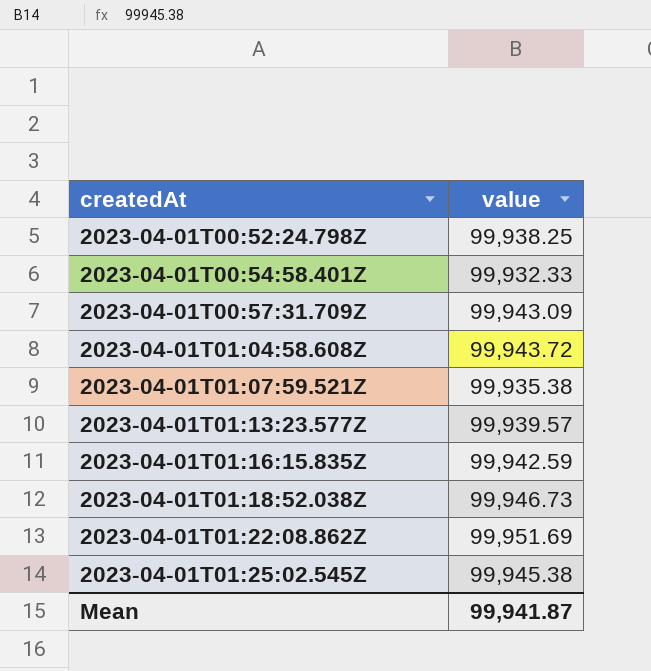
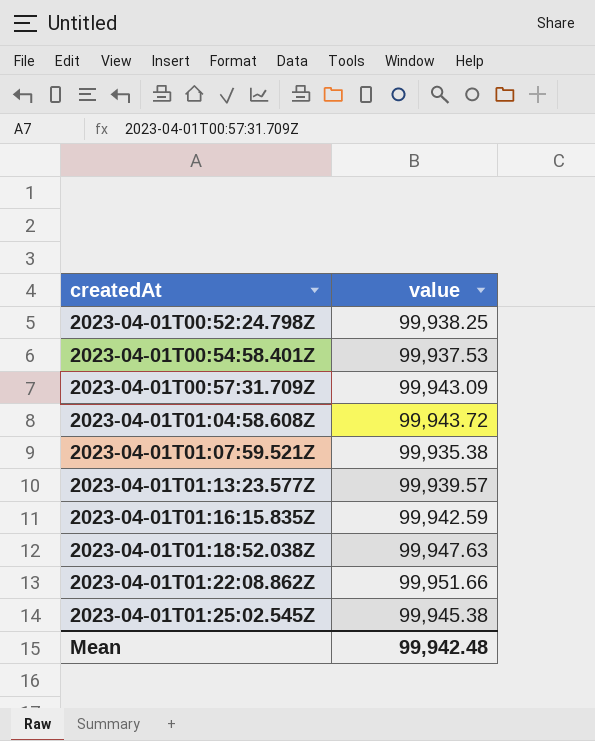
2023-04-01T00:54:58.401Z | value: 99,932.33 -> 99,937.53
2023-04-01T01:18:52.038Z | value: 99,946.73 -> 99,947.63
2023-04-01T01:22:08.862Z | value: 99,951.69 -> 99,951.66
Mean | value: 99,941.87 -> 99,942.48

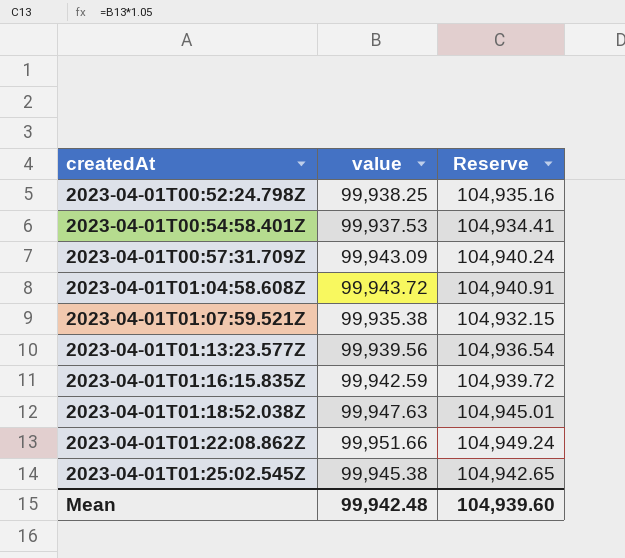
column Reserve | formula: none -> [value] * 1.05
2023-04-01T01:13:23.577Z | value: 99,939.57 -> 99,939.56

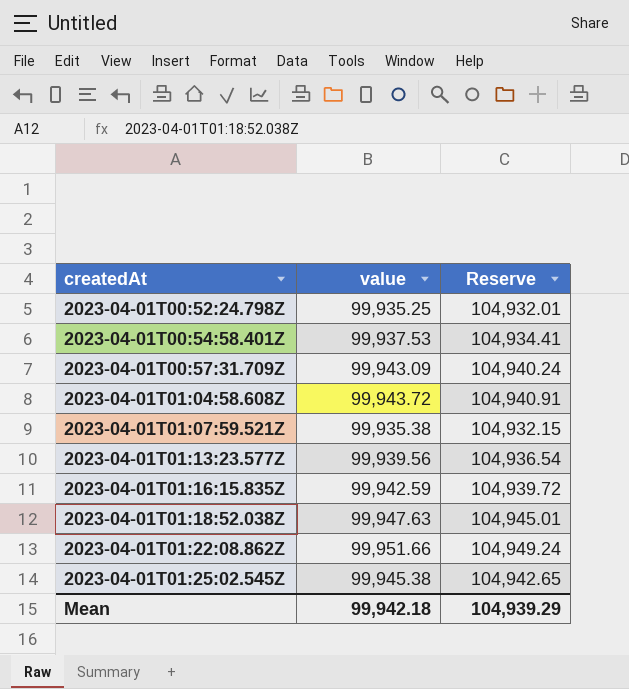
2023-04-01T00:52:24.798Z | value: 99,938.25 -> 99,935.25
2023-04-01T00:52:24.798Z | Reserve: 104,935.16 -> 104,932.01
Mean | value: 99,942.48 -> 99,942.18
Mean | Reserve: 104,939.60 -> 104,939.29

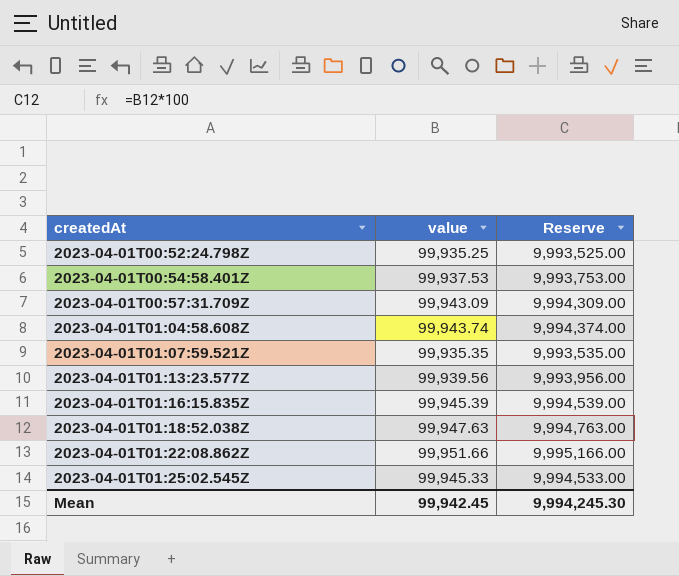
column Reserve | formula: [value] * 1.05 -> [value] * 100
2023-04-01T01:04:58.608Z | value: 99,943.72 -> 99,943.74
2023-04-01T01:07:59.521Z | value: 99,935.38 -> 99,935.35
2023-04-01T01:16:15.835Z | value: 99,942.59 -> 99,945.39
2023-04-01T01:25:02.545Z | value: 99,945.38 -> 99,945.33
Mean | value: 99,942.18 -> 99,942.45
Mean | Reserve: 104,939.29 -> 9,994,245.30

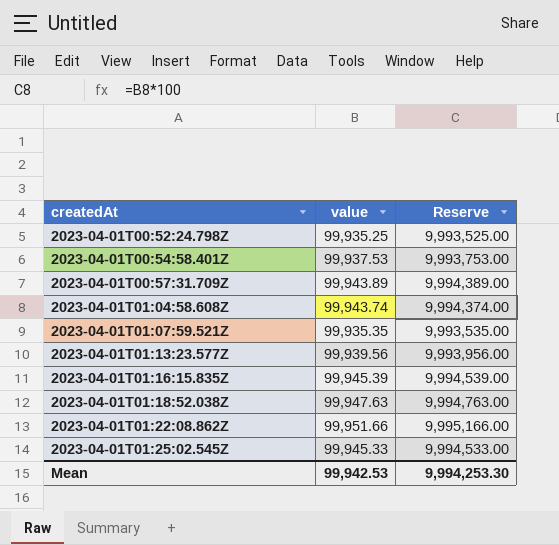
2023-04-01T00:57:31.709Z | value: 99,943.09 -> 99,943.89
2023-04-01T00:57:31.709Z | Reserve: 9,994,309.00 -> 9,994,389.00
Mean | value: 99,942.45 -> 99,942.53
Mean | Reserve: 9,994,245.30 -> 9,994,253.30

